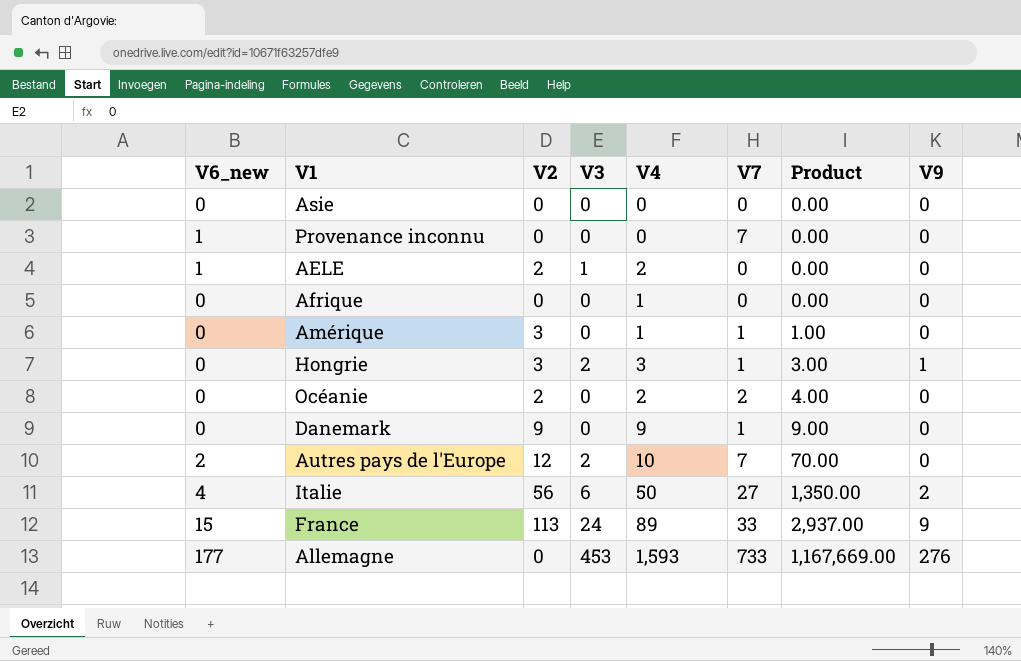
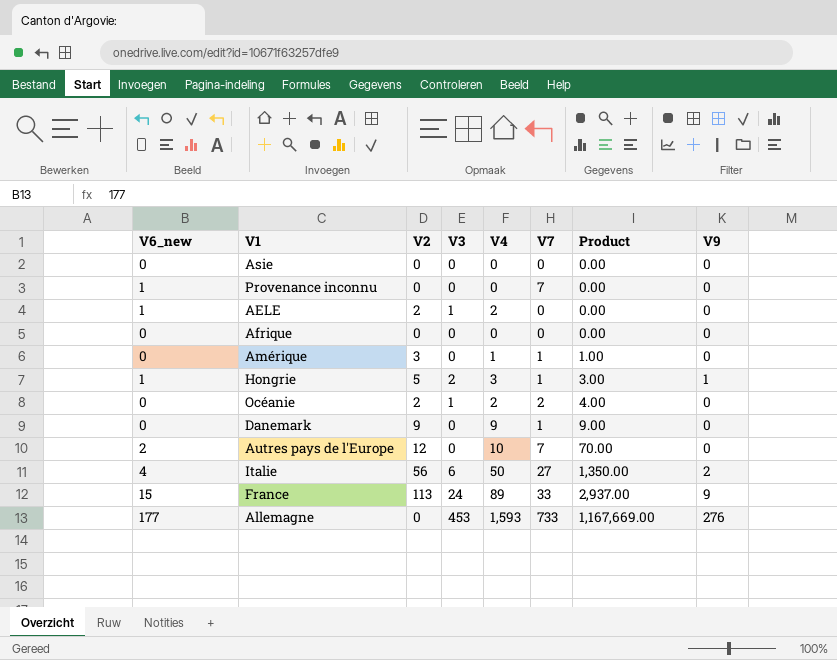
Afrique | V4: 1 -> 0
Hongrie | V6_new: 0 -> 1
Hongrie | V2: 3 -> 5
Océanie | V3: 0 -> 1
Autres pays de l'Europe | V3: 2 -> 0

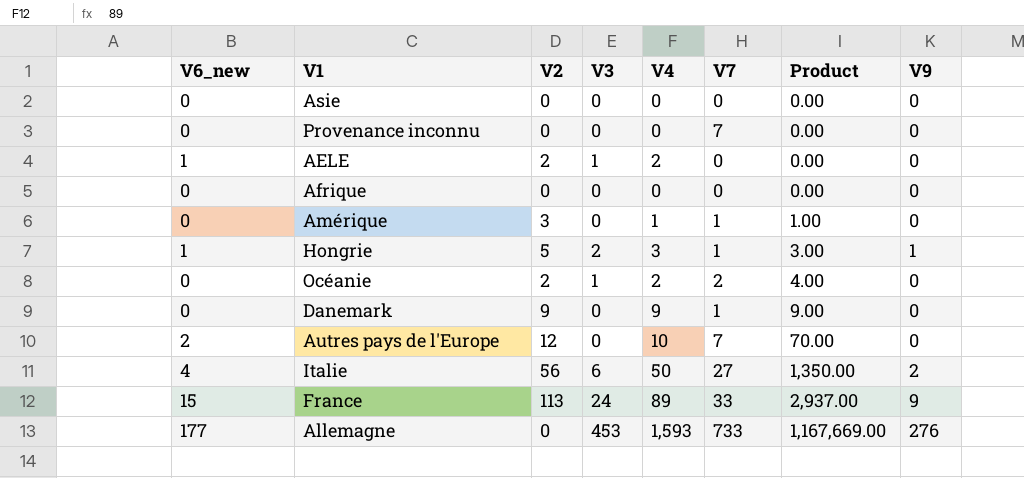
Provenance inconnu | V6_new: 1 -> 0

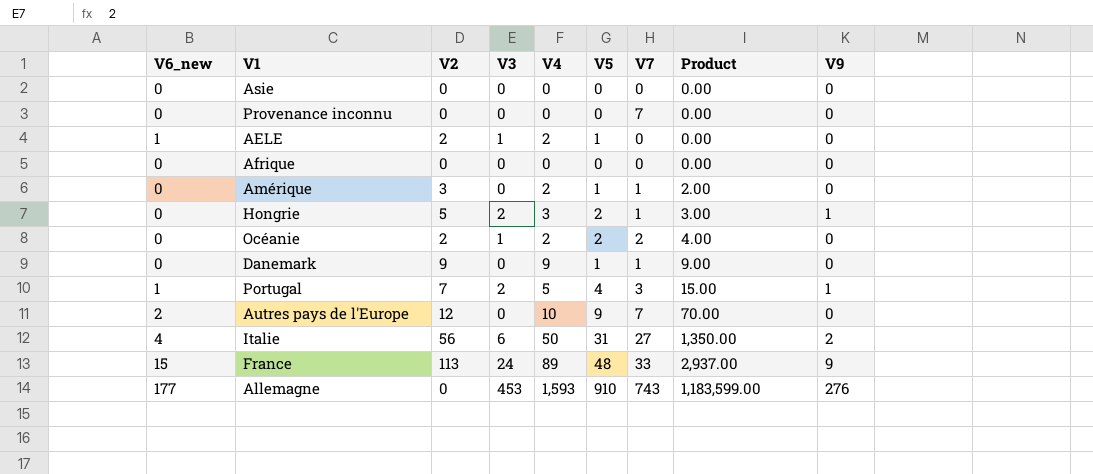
column V5 | position: none -> 6
Amérique | V4: 1 -> 2
Amérique | Product: 1.00 -> 2.00
Hongrie | V6_new: 1 -> 0
row Portugal: none -> 1 | 7 | 2 | 5 | 4 | 3 | 15.00 | 1
Allemagne | V7: 733 -> 743
Allemagne | Product: 1,167,669.00 -> 1,183,599.00

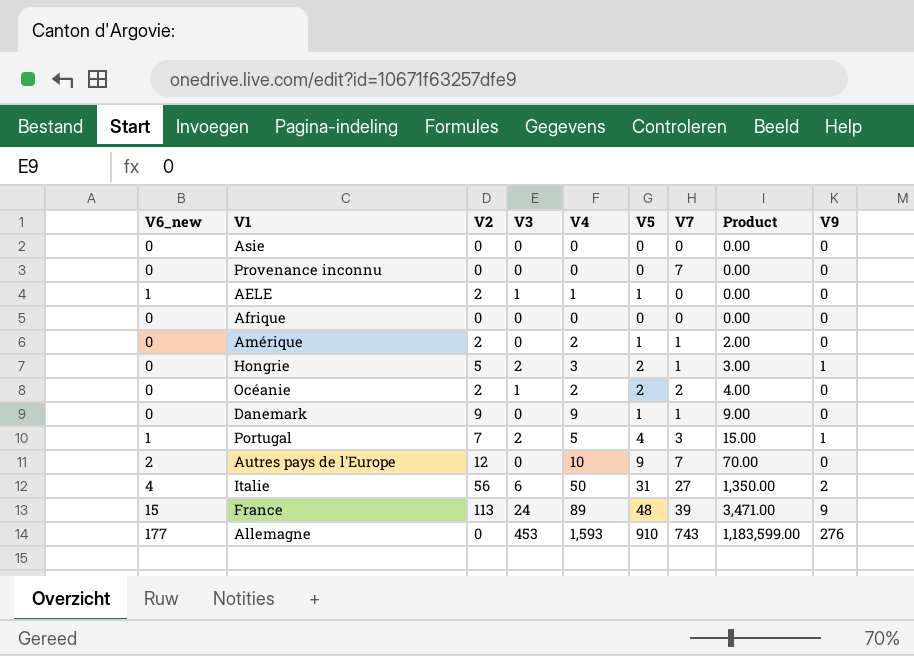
AELE | V4: 2 -> 1
Amérique | V2: 3 -> 2
France | V7: 33 -> 39
France | Product: 2,937.00 -> 3,471.00

